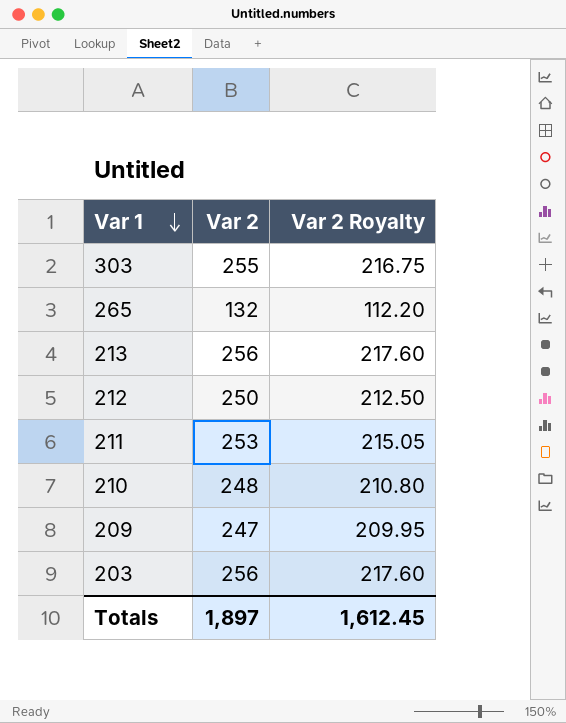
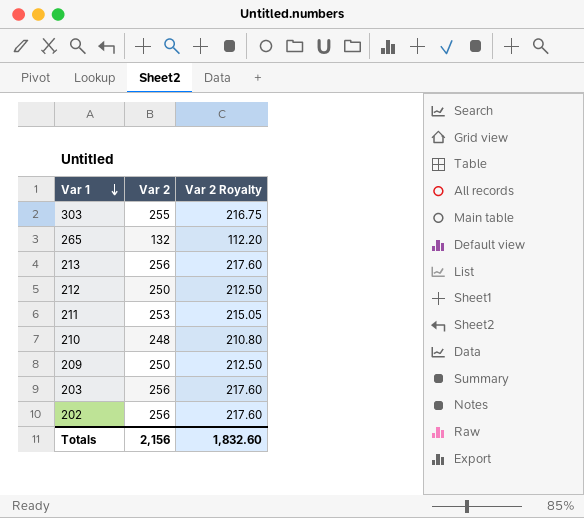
209 | Var 2: 247 -> 250
209 | Var 2 Royalty: 209.95 -> 212.50
row 202: none -> 256 | 217.60
Totals | Var 2: 1,897 -> 2,156
Totals | Var 2 Royalty: 1,612.45 -> 1,832.60

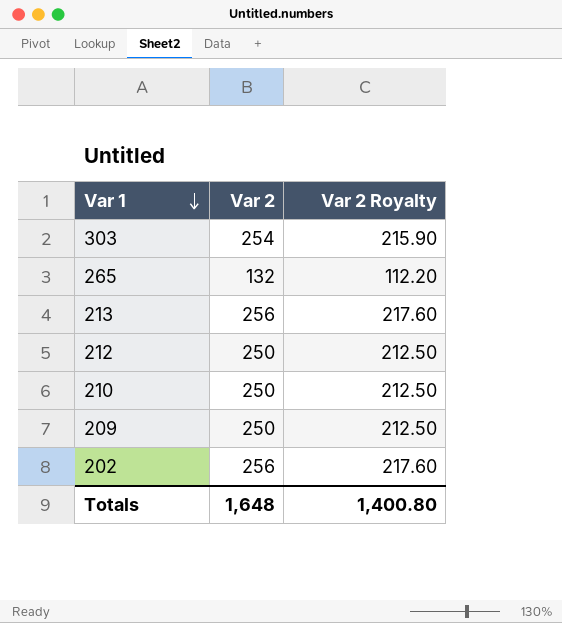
row 211: 253 | 215.05 -> none
row 203: 256 | 217.60 -> none
303 | Var 2: 255 -> 254
303 | Var 2 Royalty: 216.75 -> 215.90
210 | Var 2: 248 -> 250
210 | Var 2 Royalty: 210.80 -> 212.50
Totals | Var 2: 2,156 -> 1,648
Totals | Var 2 Royalty: 1,832.60 -> 1,400.80

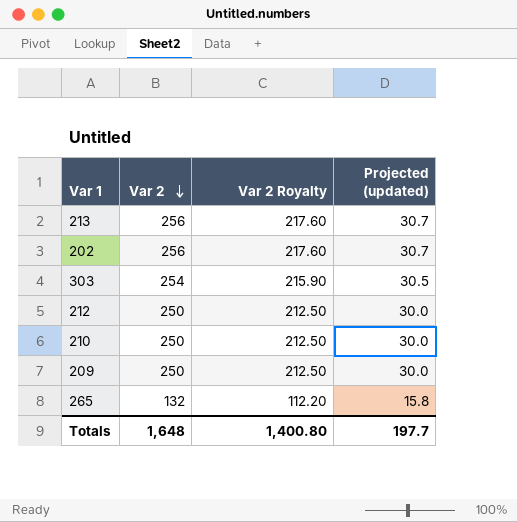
row order: Var 1 descending -> Var 2 descending
column Projected (updated) | formula: none -> [Var 2] * 0.12

